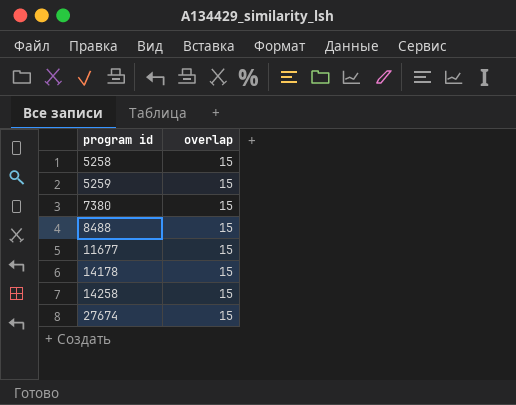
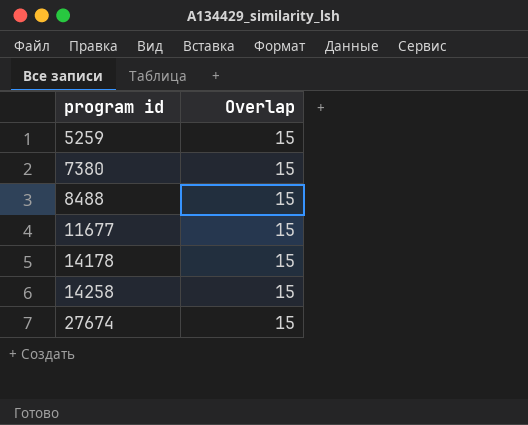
column name: overlap -> Overlap
row 5258: 15 -> none

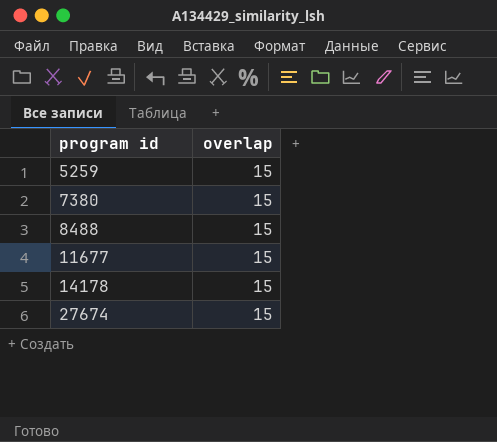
column name: Overlap -> overlap
row 14258: 15 -> none

